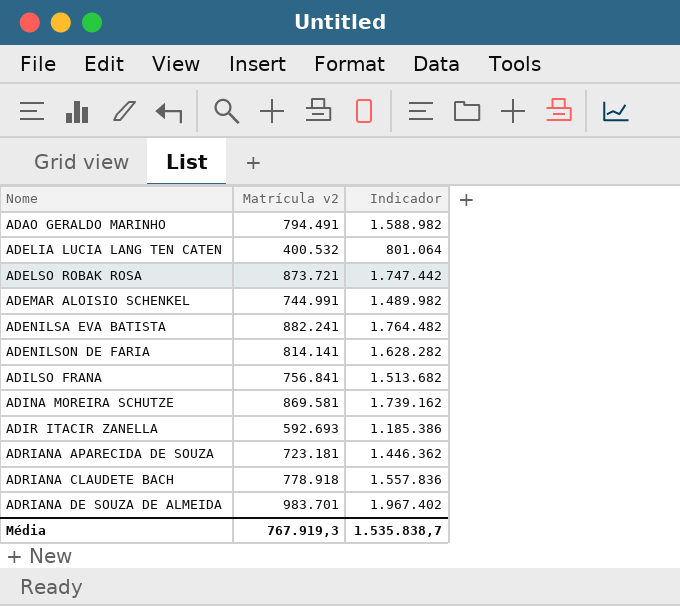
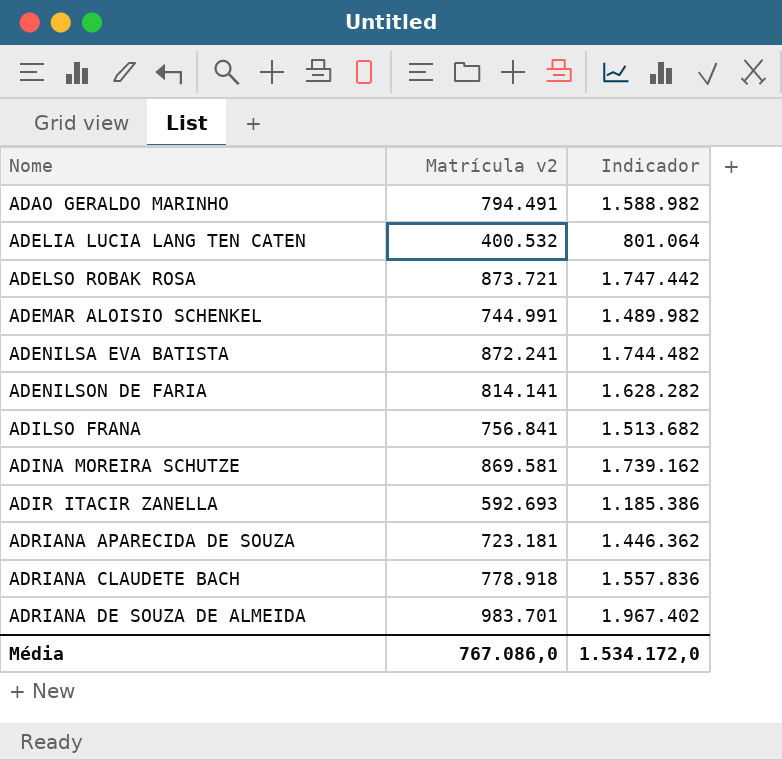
ADENILSA EVA BATISTA | Matrícula v2: 882.241 -> 872.241
ADENILSA EVA BATISTA | Indicador: 1.764.482 -> 1.744.482
Média | Matrícula v2: 767.919,3 -> 767.086,0
Média | Indicador: 1.535.838,7 -> 1.534.172,0

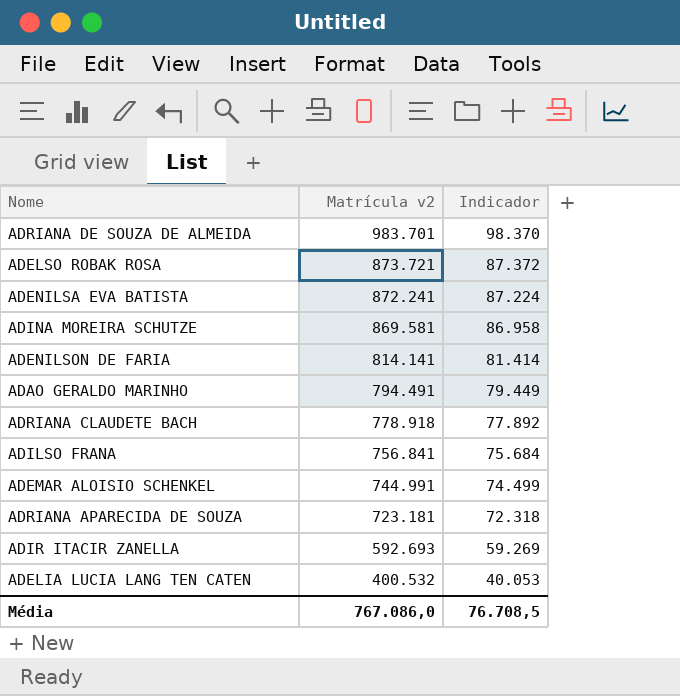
row order: Nome ascending -> Matrícula v2 descending
column Indicador | formula: [Matrícula v2] * 2 -> [Matrícula v2] * 0,1
Média | Indicador: 1.534.172,0 -> 76.708,5

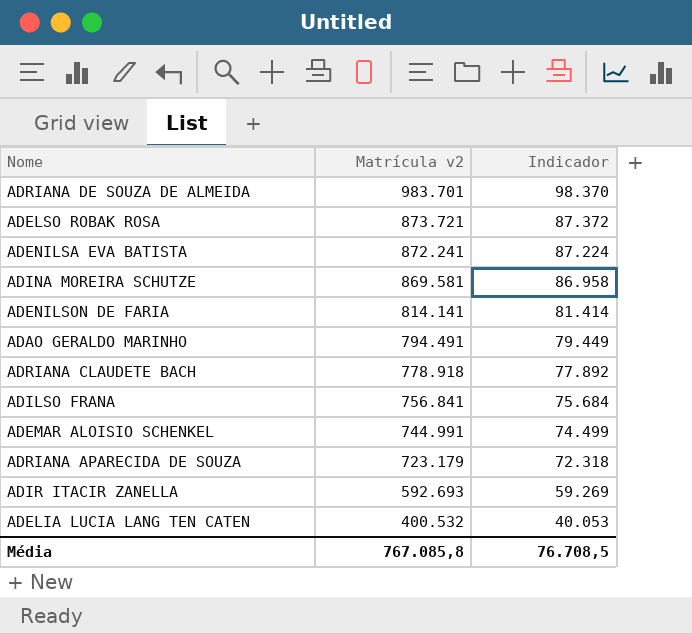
ADRIANA APARECIDA DE SOUZA | Matrícula v2: 723.181 -> 723.179
Média | Matrícula v2: 767.086,0 -> 767.085,8

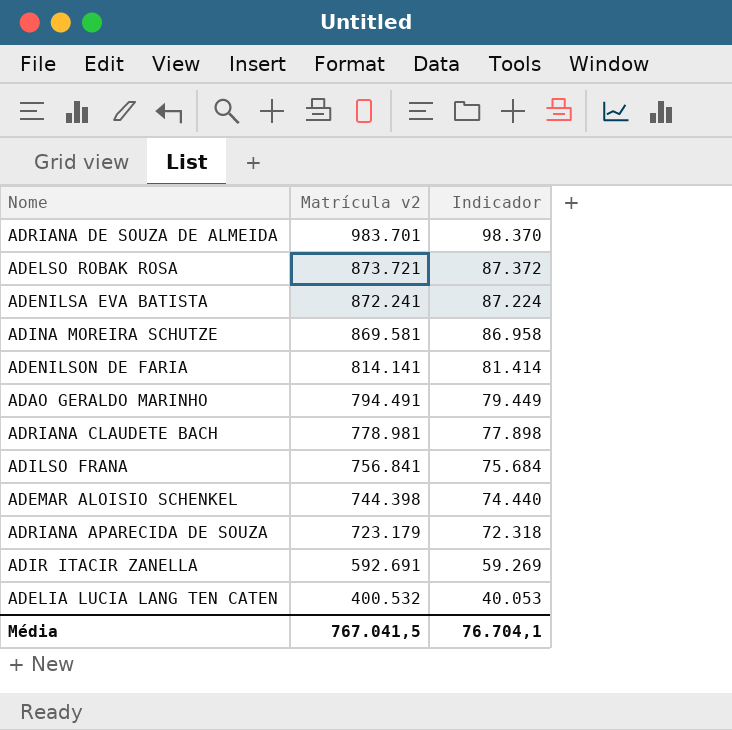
ADRIANA CLAUDETE BACH | Matrícula v2: 778.918 -> 778.981
ADRIANA CLAUDETE BACH | Indicador: 77.892 -> 77.898
ADEMAR ALOISIO SCHENKEL | Matrícula v2: 744.991 -> 744.398
ADEMAR ALOISIO SCHENKEL | Indicador: 74.499 -> 74.440
ADIR ITACIR ZANELLA | Matrícula v2: 592.693 -> 592.691
Média | Matrícula v2: 767.085,8 -> 767.041,5
Média | Indicador: 76.708,5 -> 76.704,1

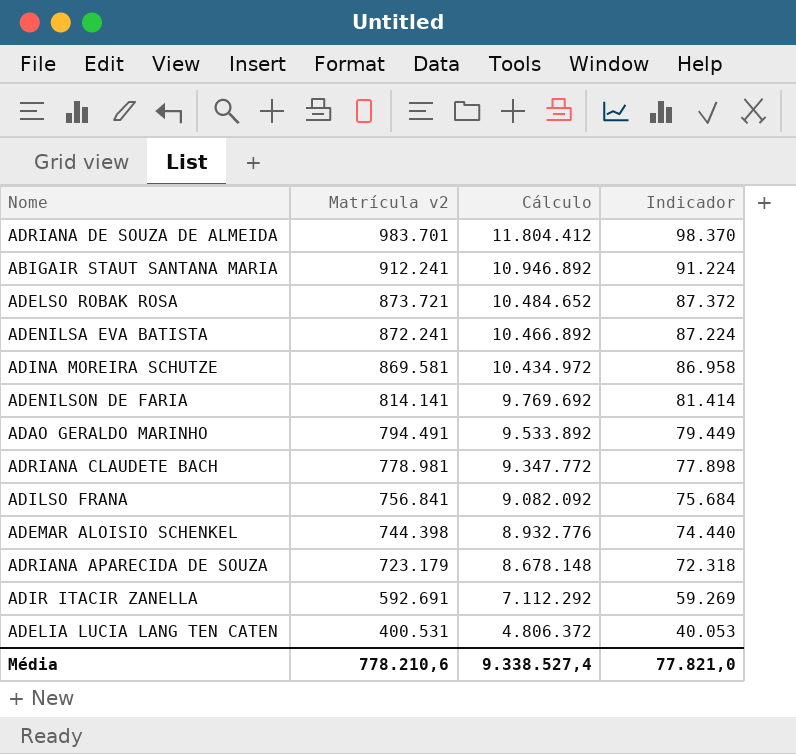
column Cálculo | formula: none -> [Matrícula v2] * 12
row ABIGAIR STAUT SANTANA MARIA: none -> 912.241 | 10.946.892 | 91.224
ADELIA LUCIA LANG TEN CATEN | Matrícula v2: 400.532 -> 400.531
Média | Matrícula v2: 767.041,5 -> 778.210,6
Média | Indicador: 76.704,1 -> 77.821,0

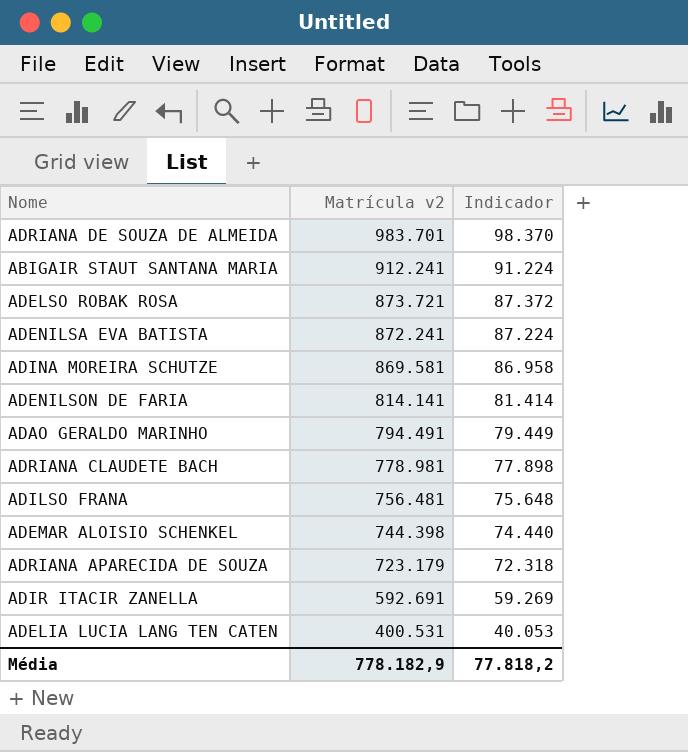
column Cálculo | formula: [Matrícula v2] * 12 -> none
ADILSO FRANA | Matrícula v2: 756.841 -> 756.481
ADILSO FRANA | Indicador: 75.684 -> 75.648
Média | Matrícula v2: 778.210,6 -> 778.182,9
Média | Indicador: 77.821,0 -> 77.818,2

